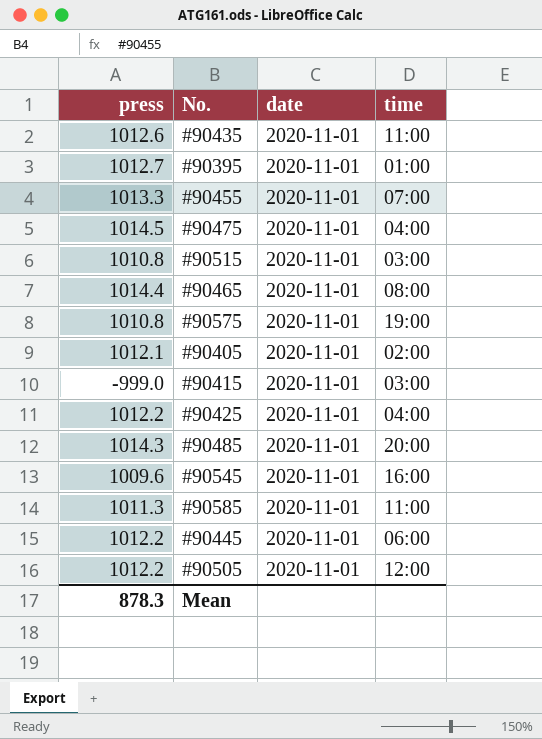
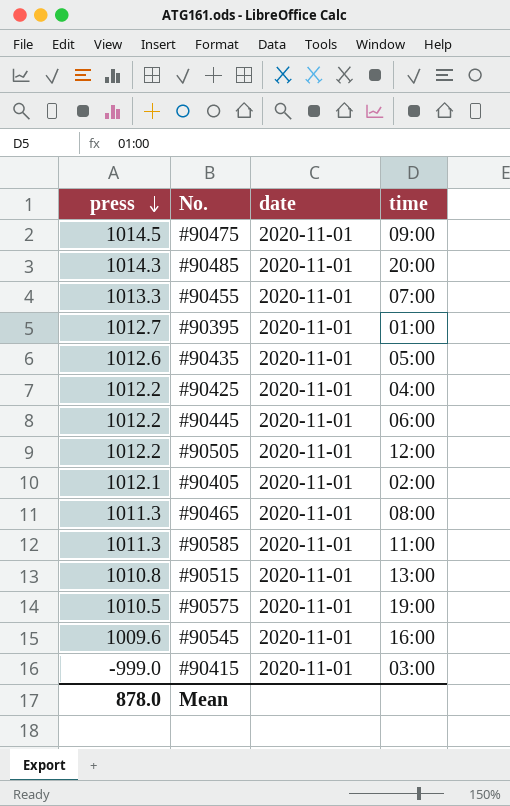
row order: none -> press descending
#90475 | time: 04:00 -> 09:00
#90435 | time: 11:00 -> 05:00
#90465 | press: 1014.4 -> 1011.3
#90515 | time: 03:00 -> 13:00
#90575 | press: 1010.8 -> 1010.5
Mean | press: 878.3 -> 878.0

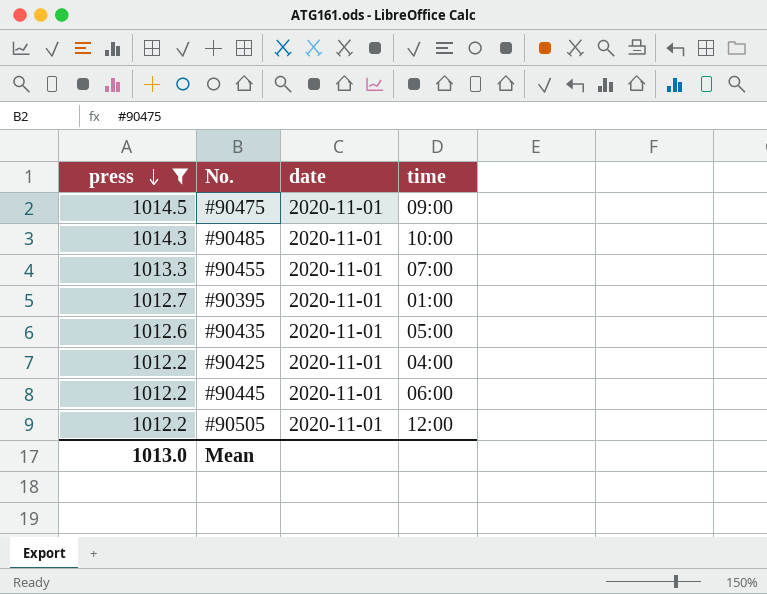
filter: none -> press >= 1012.2
#90485 | time: 20:00 -> 10:00
Mean | press: 878.0 -> 1013.0

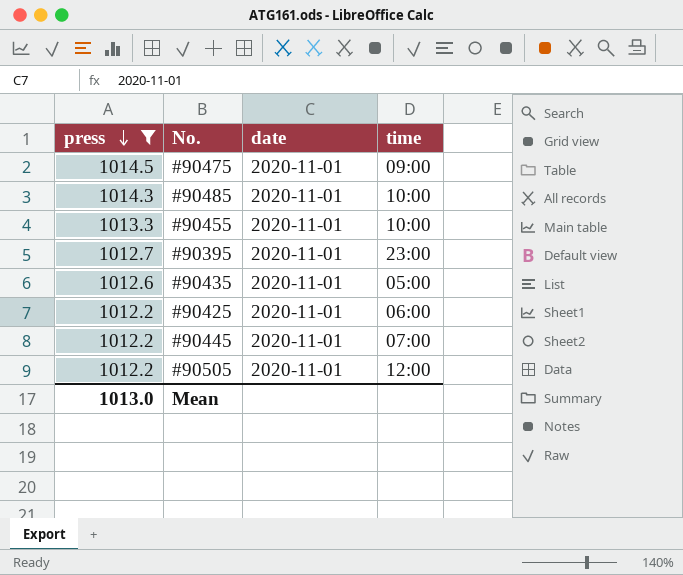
#90455 | time: 07:00 -> 10:00
#90395 | time: 01:00 -> 23:00
#90425 | time: 04:00 -> 06:00
#90445 | time: 06:00 -> 07:00

